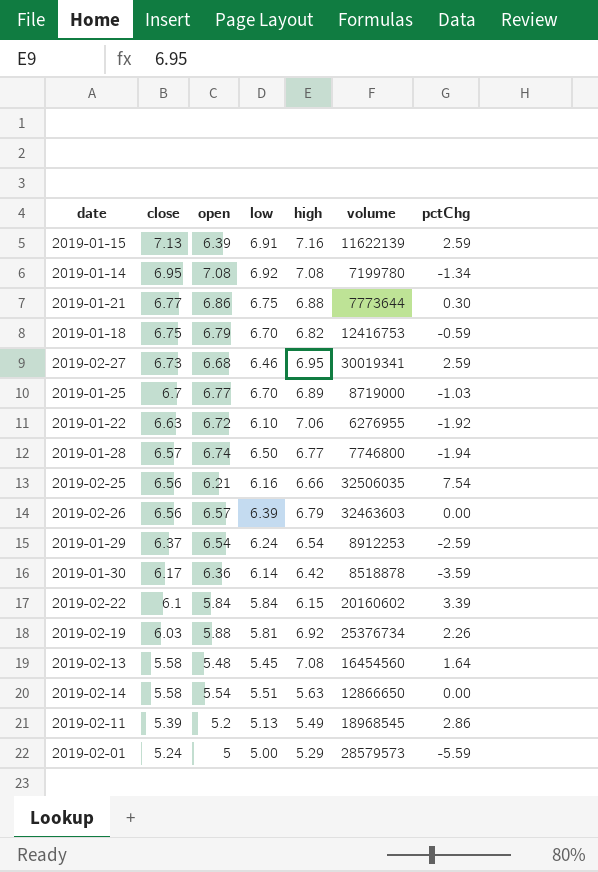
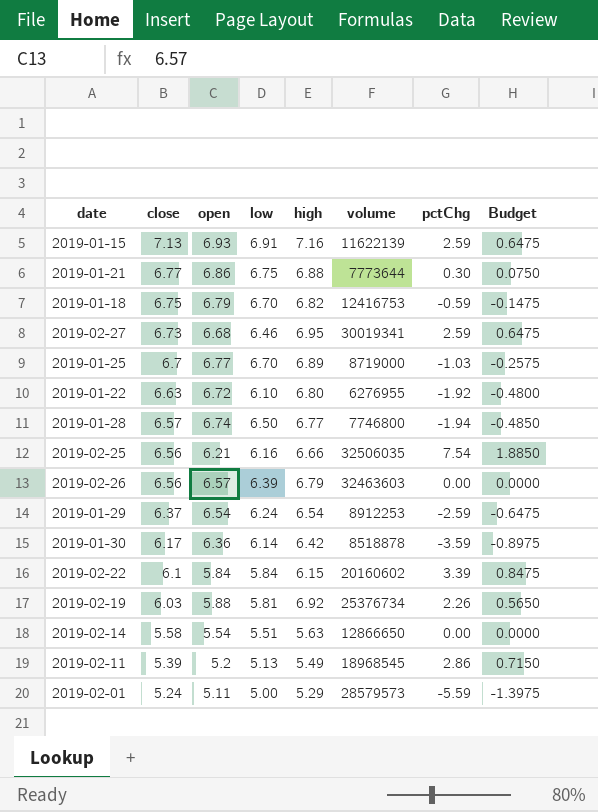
column Budget | formula: none -> [pctChg] * 0.25
row 2019-01-14: 6.95 | 7.08 | 6.92 | 7.08 | 7199780 | -1.34 -> none
row 2019-02-13: 5.58 | 5.48 | 5.45 | 7.08 | 16454560 | 1.64 -> none
2019-01-15 | open: 6.39 -> 6.93
2019-01-22 | high: 7.06 -> 6.80
2019-02-01 | open: 5 -> 5.11

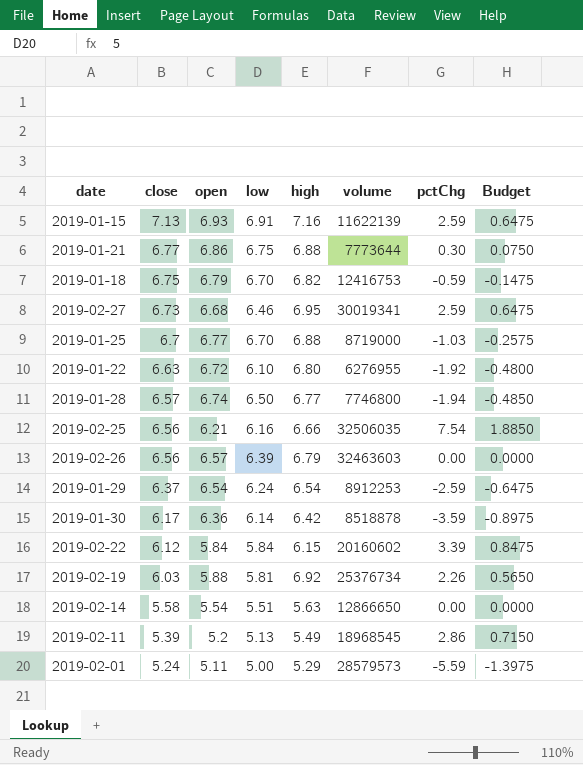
2019-01-25 | high: 6.89 -> 6.88
2019-02-22 | close: 6.1 -> 6.12

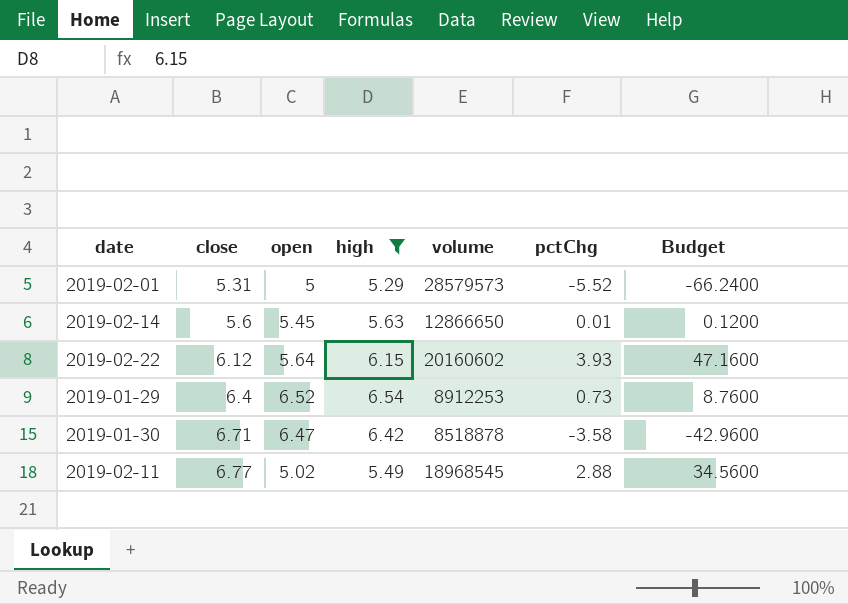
filter: none -> high <= 6.54
row order: close descending -> close ascending
column low | position: 4 -> none
column Budget | formula: [pctChg] * 0.25 -> [pctChg] * 12
2019-02-01 | close: 5.24 -> 5.31
2019-02-01 | open: 5.11 -> 5
2019-02-01 | pctChg: -5.59 -> -5.52
2019-02-14 | close: 5.58 -> 5.6
2019-02-14 | open: 5.54 -> 5.45
2019-02-14 | pctChg: 0.00 -> 0.01
2019-02-22 | open: 5.84 -> 5.64
2019-02-22 | pctChg: 3.39 -> 3.93
2019-01-29 | close: 6.37 -> 6.4
2019-01-29 | open: 6.54 -> 6.52
2019-01-29 | pctChg: -2.59 -> 0.73
2019-01-30 | close: 6.17 -> 6.71
2019-01-30 | open: 6.36 -> 6.47
2019-01-30 | pctChg: -3.59 -> -3.58
2019-02-11 | close: 5.39 -> 6.77
2019-02-11 | open: 5.2 -> 5.02
2019-02-11 | pctChg: 2.86 -> 2.88

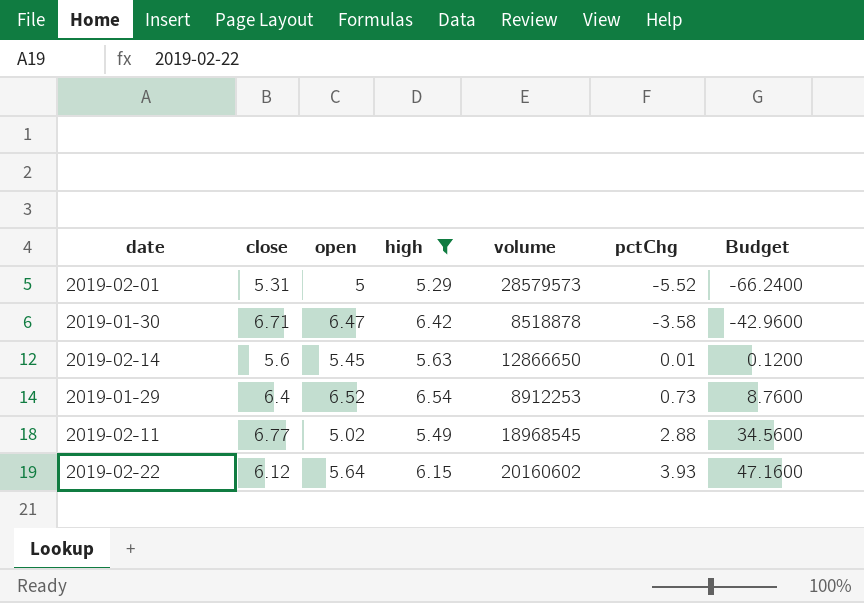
row order: close ascending -> pctChg ascending

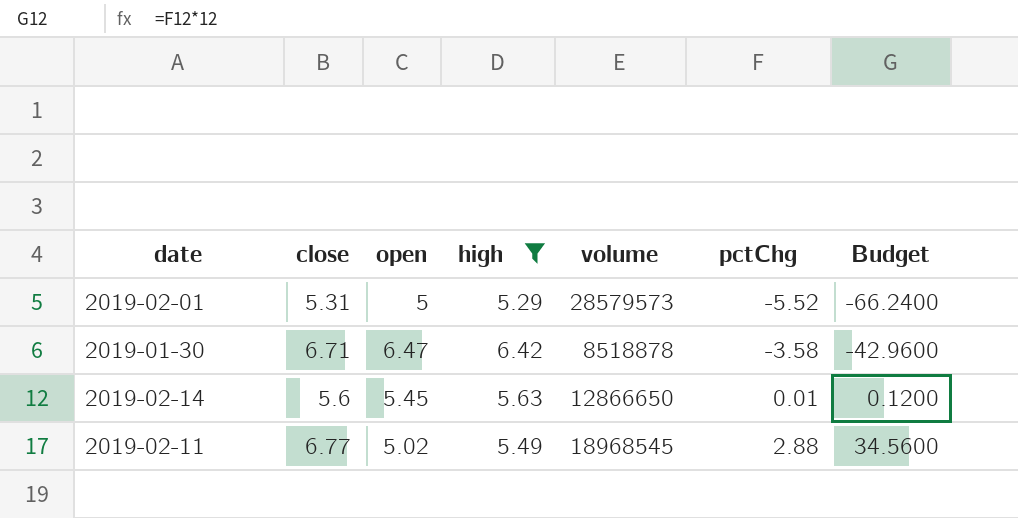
row 2019-01-29: 6.4 | 6.52 | 6.54 | 8912253 | 0.73 | 8.7600 -> none
row 2019-02-22: 6.12 | 5.64 | 6.15 | 20160602 | 3.93 | 47.1600 -> none

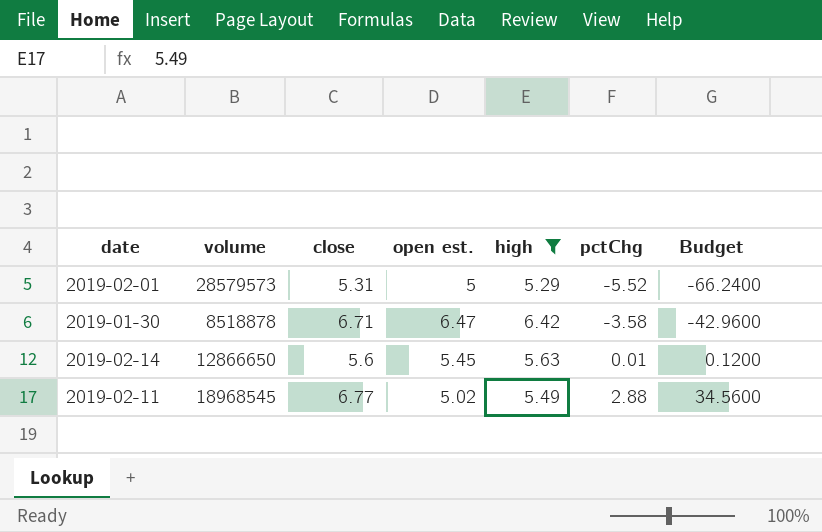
column volume | position: 5 -> 2
column name: open -> open est.

